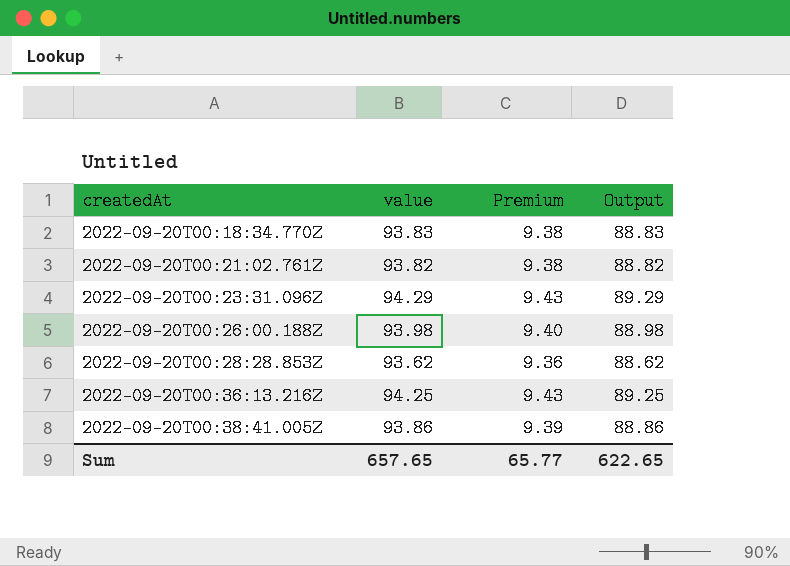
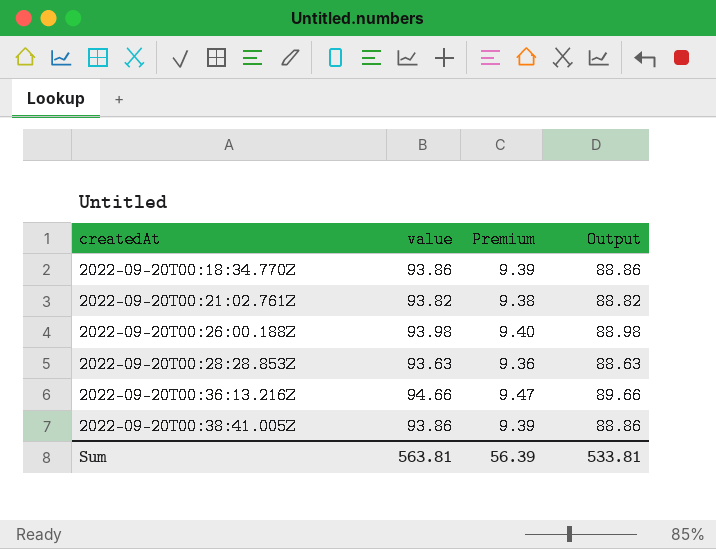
row 2022-09-20T00:23:31.096Z: 94.29 | 9.43 | 89.29 -> none
2022-09-20T00:18:34.770Z | value: 93.83 -> 93.86
2022-09-20T00:18:34.770Z | Premium: 9.38 -> 9.39
2022-09-20T00:18:34.770Z | Output: 88.83 -> 88.86
2022-09-20T00:28:28.853Z | value: 93.62 -> 93.63
2022-09-20T00:28:28.853Z | Output: 88.62 -> 88.63
2022-09-20T00:36:13.216Z | value: 94.25 -> 94.66
2022-09-20T00:36:13.216Z | Premium: 9.43 -> 9.47
2022-09-20T00:36:13.216Z | Output: 89.25 -> 89.66
Sum | value: 657.65 -> 563.81
Sum | Premium: 65.77 -> 56.39
Sum | Output: 622.65 -> 533.81

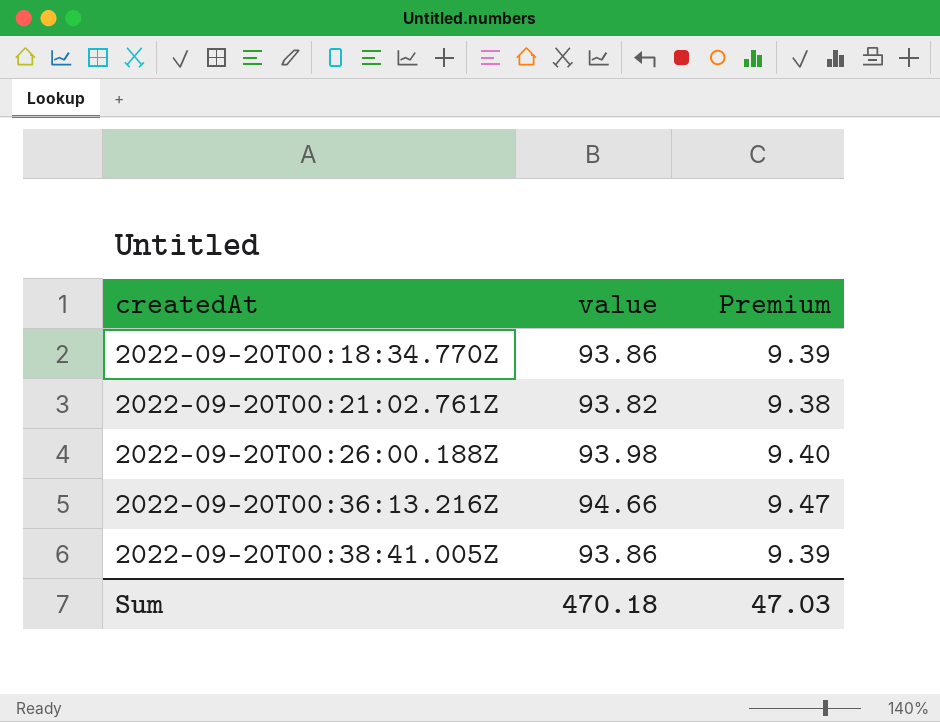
column Output | formula: [value] - 5 -> none
row 2022-09-20T00:28:28.853Z: 93.63 | 9.36 | 88.63 -> none
Sum | value: 563.81 -> 470.18
Sum | Premium: 56.39 -> 47.03

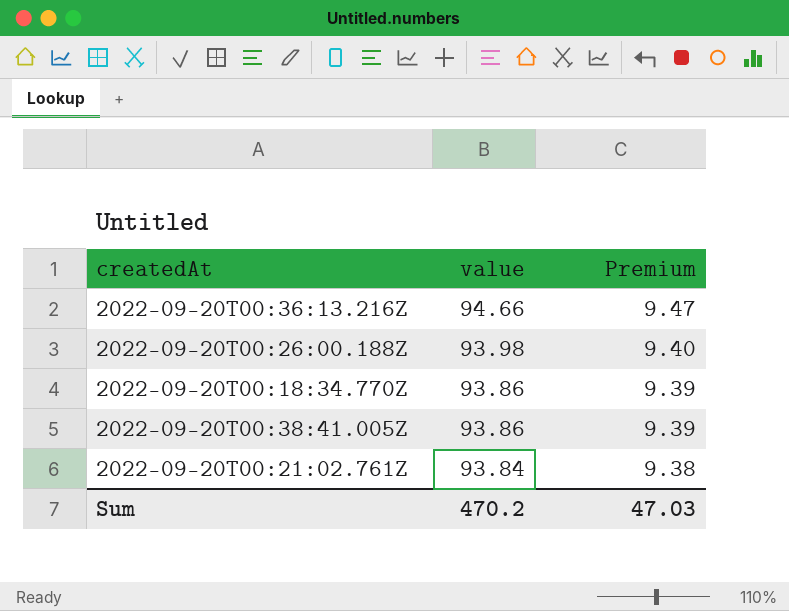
row order: createdAt ascending -> value descending
2022-09-20T00:21:02.761Z | value: 93.82 -> 93.84
Sum | value: 470.18 -> 470.2

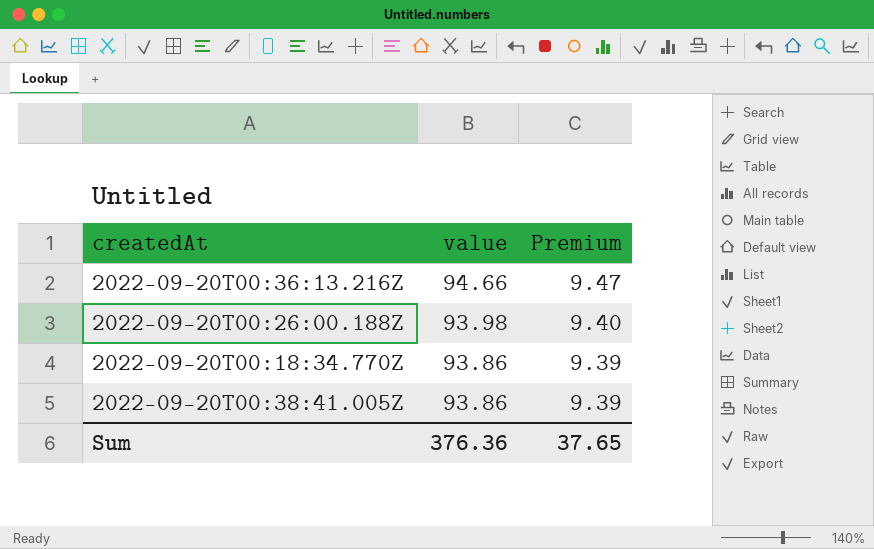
row 2022-09-20T00:21:02.761Z: 93.84 | 9.38 -> none
Sum | value: 470.2 -> 376.36
Sum | Premium: 47.03 -> 37.65

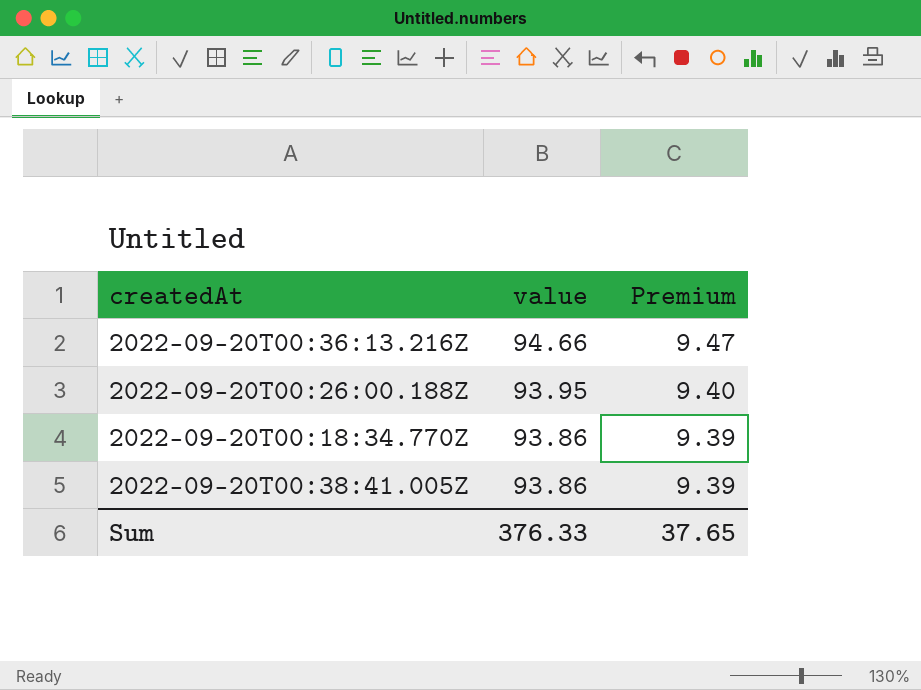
2022-09-20T00:26:00.188Z | value: 93.98 -> 93.95
Sum | value: 376.36 -> 376.33

